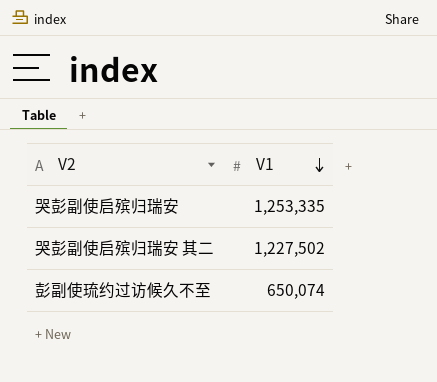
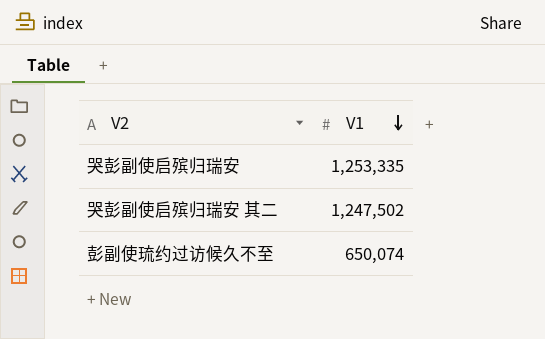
哭彭副使启殡归瑞安 其二 | V1: 1,227,502 -> 1,247,502

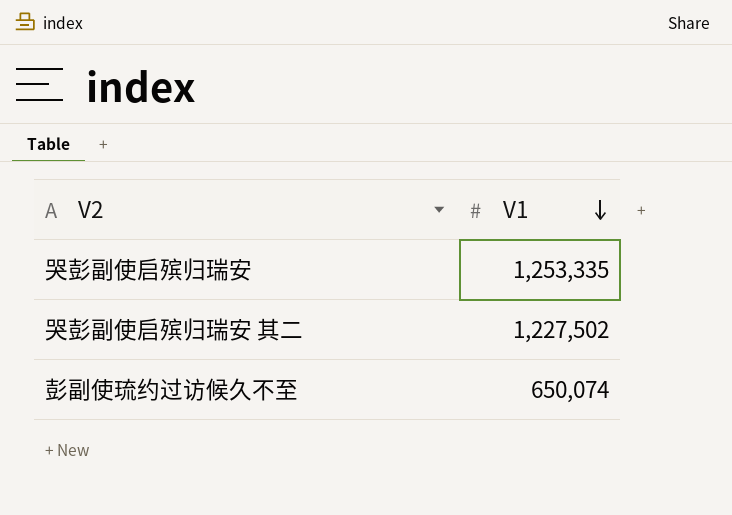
哭彭副使启殡归瑞安 其二 | V1: 1,247,502 -> 1,227,502

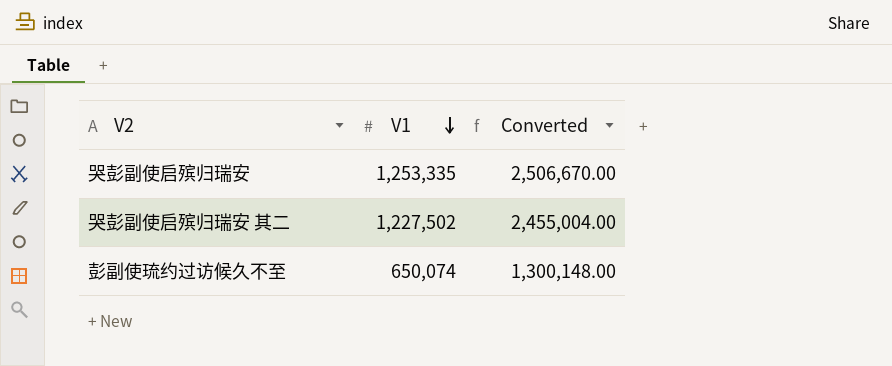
column Converted | formula: none -> [V1] * 2

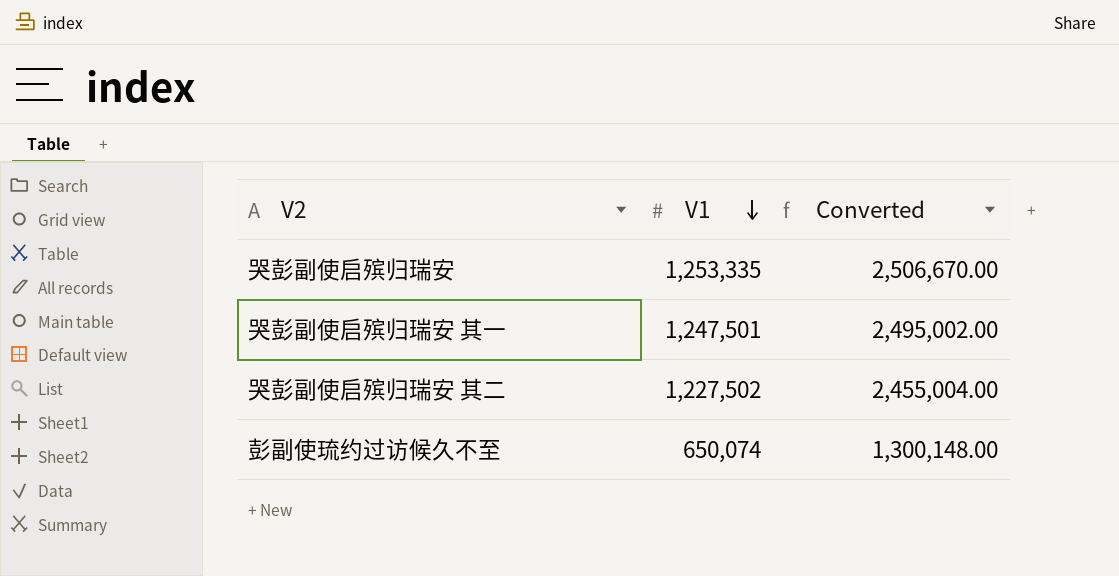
row 哭彭副使启殡归瑞安 其一: none -> 1,247,501 | 2,495,002.00

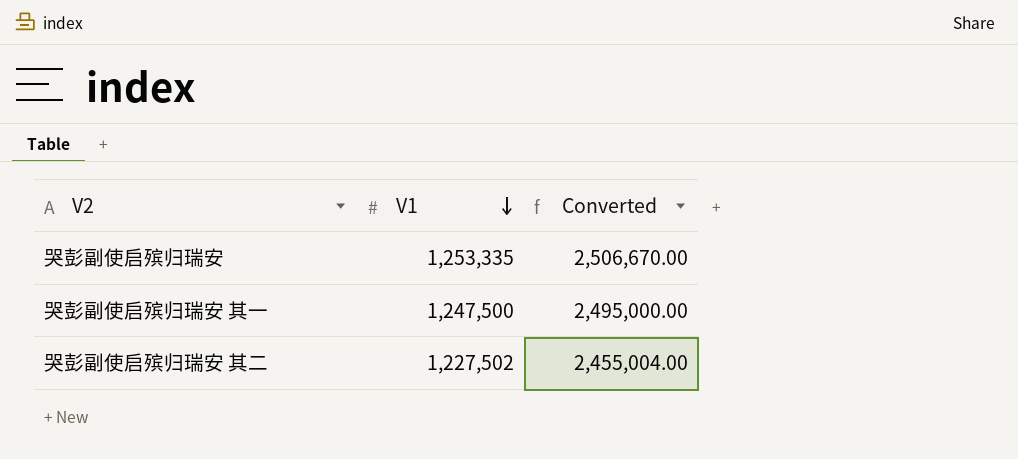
row 彭副使琉约过访候久不至: 650,074 | 1,300,148.00 -> none
哭彭副使启殡归瑞安 其一 | V1: 1,247,501 -> 1,247,500
哭彭副使启殡归瑞安 其一 | Converted: 2,495,002.00 -> 2,495,000.00

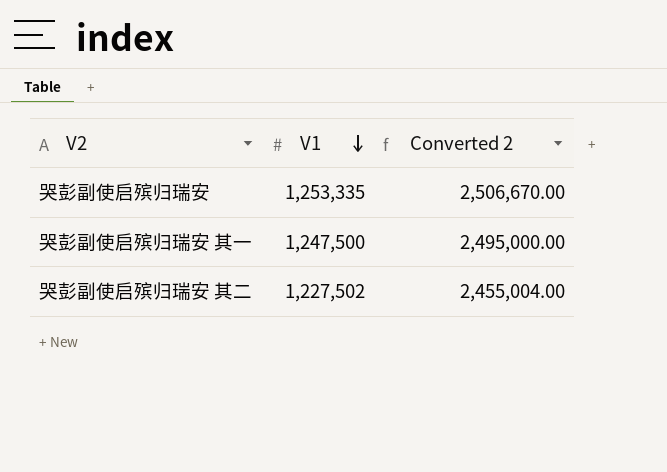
column name: Converted -> Converted 2

